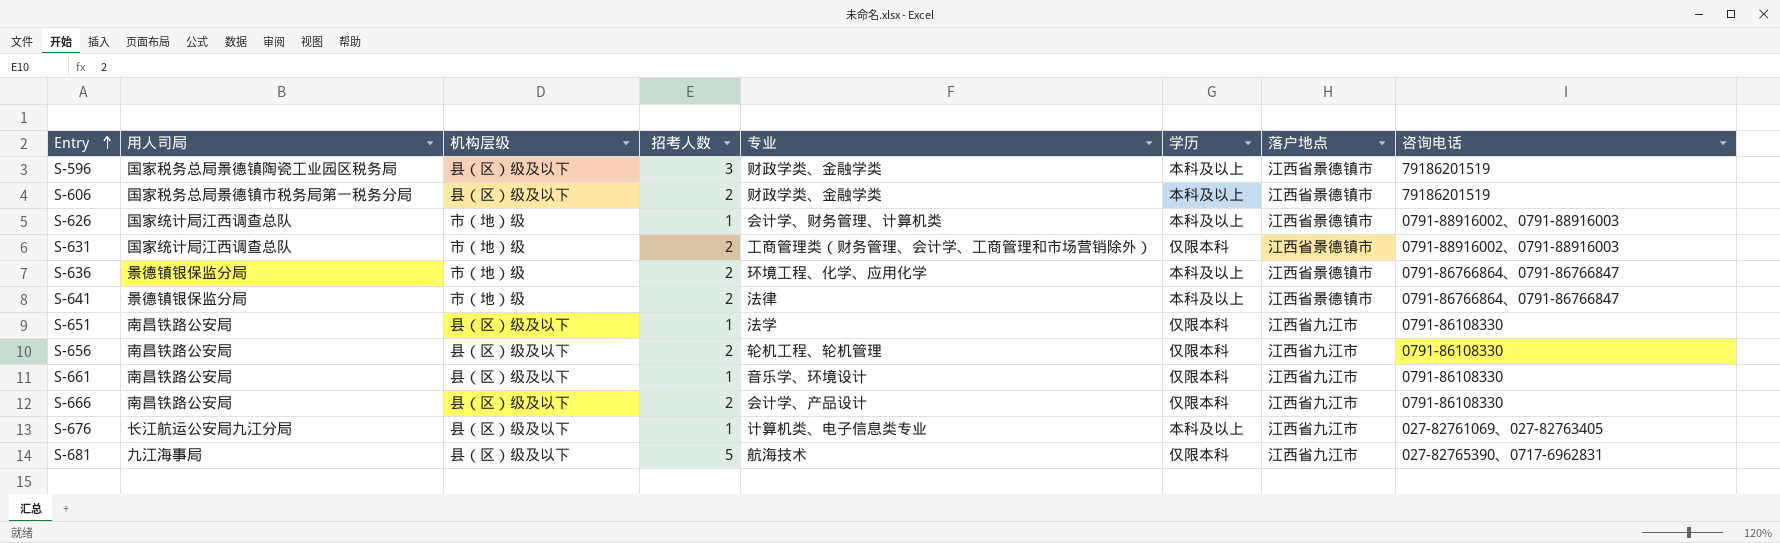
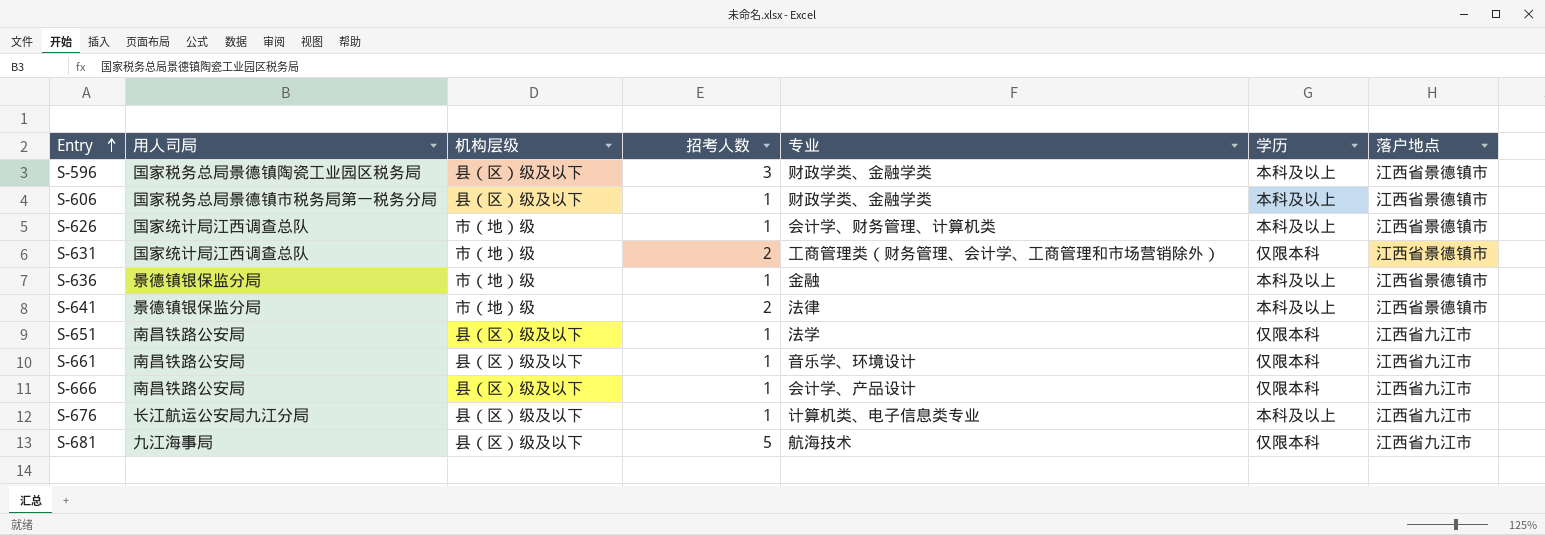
column 咨询电话 | position: 8 -> none
row S-656: 南昌铁路公安局 | 县（区）级及以下 | 2 | 轮机工程、轮机管理 | 仅限本科 | 江西省九江市 | 0791-86108330 -> none
S-606 | 招考人数: 2 -> 1
S-636 | 招考人数: 2 -> 1
S-636 | 专业: 环境工程、化学、应用化学 -> 金融
S-666 | 招考人数: 2 -> 1

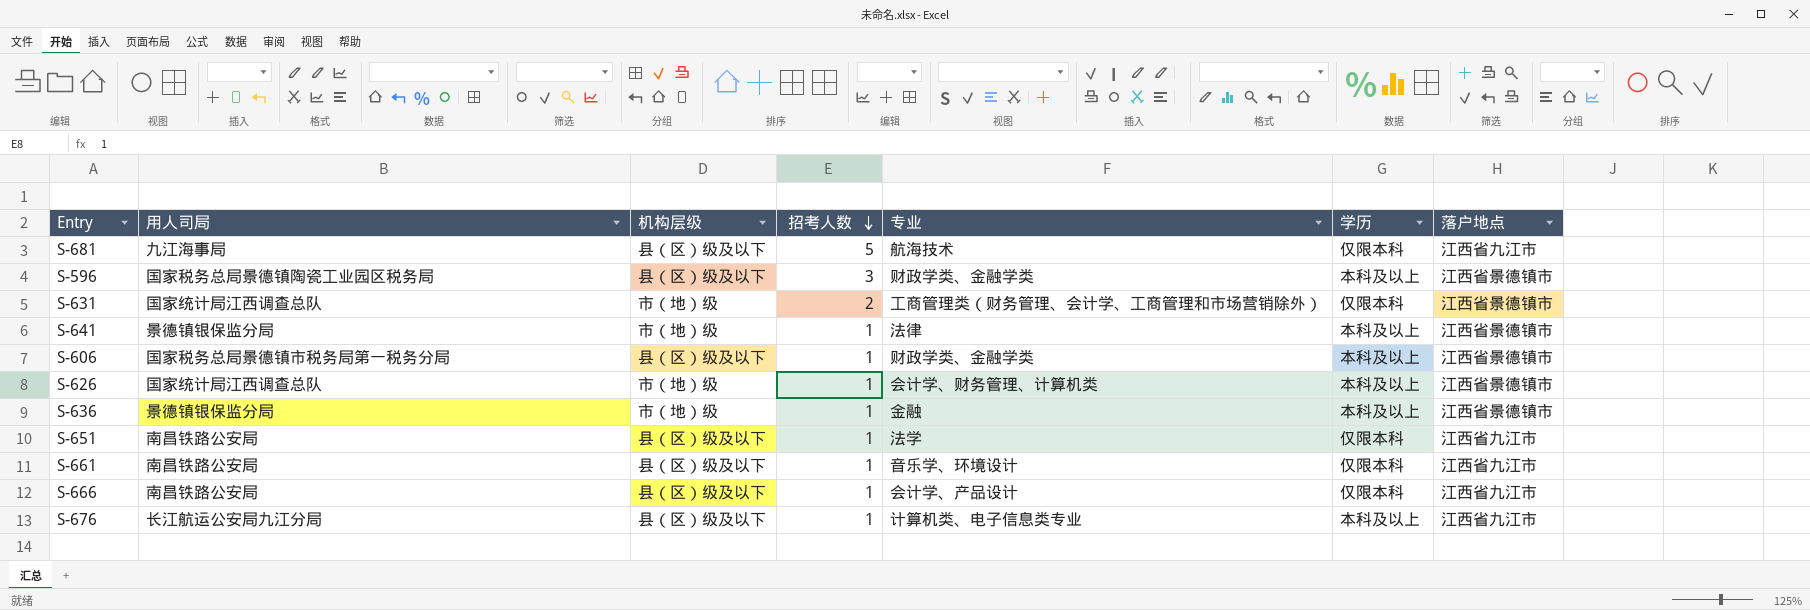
row order: Entry ascending -> 招考人数 descending
S-641 | 招考人数: 2 -> 1

